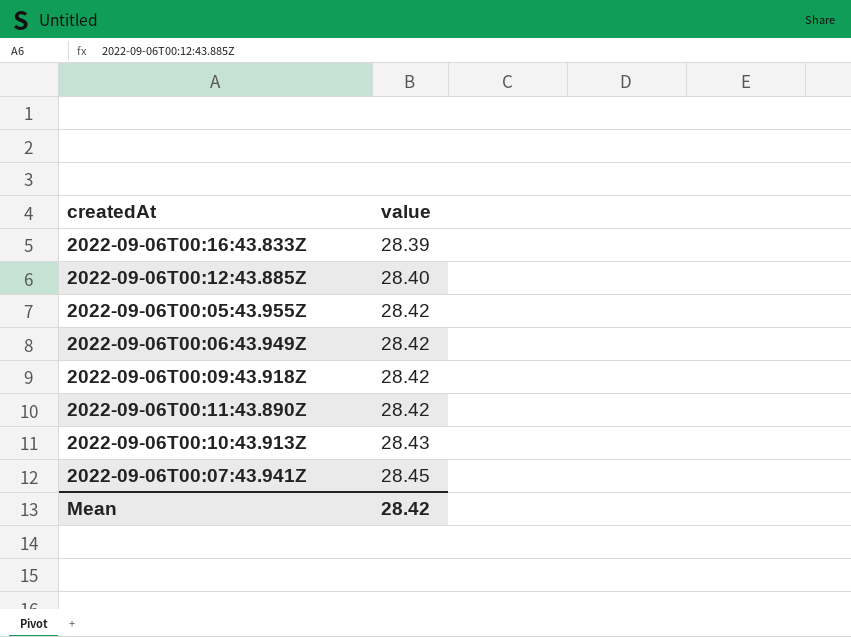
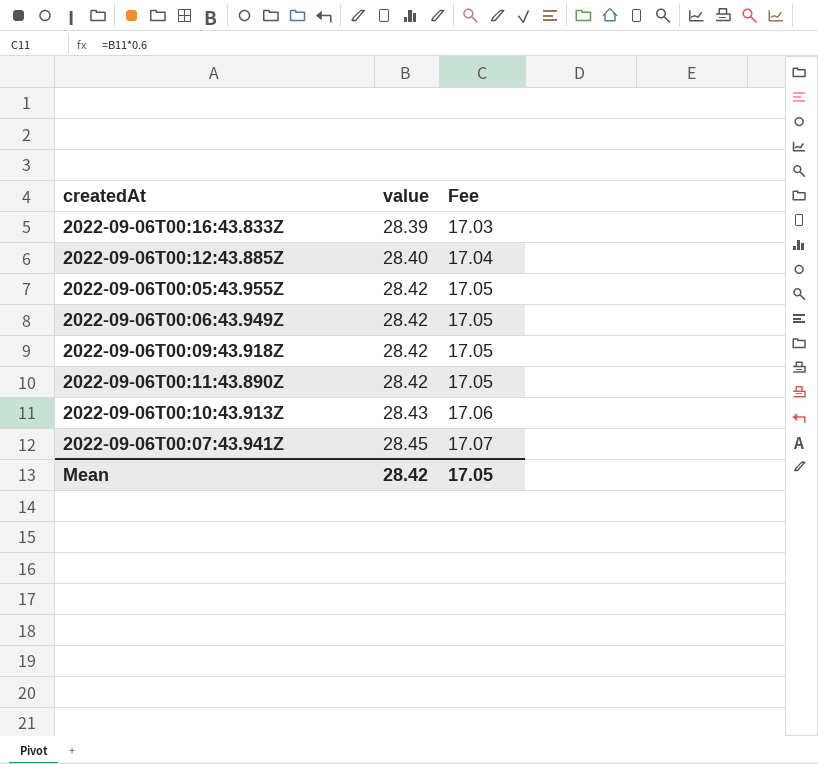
column Fee | formula: none -> [value] * 0.6

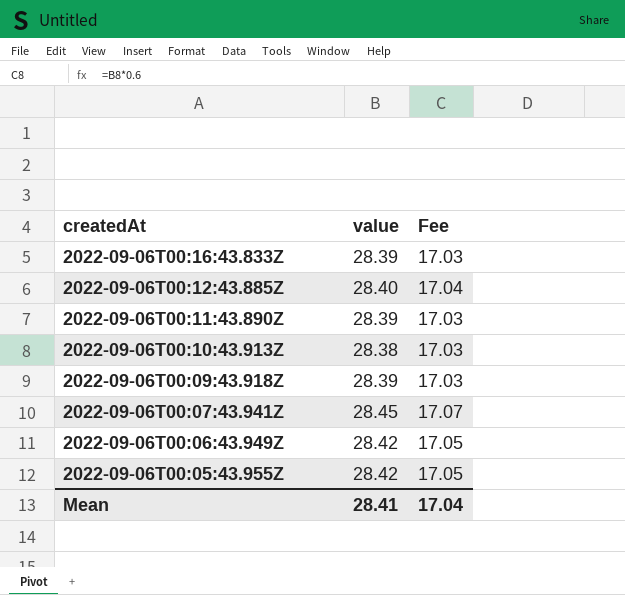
row order: value ascending -> createdAt descending
2022-09-06T00:11:43.890Z | value: 28.42 -> 28.39
2022-09-06T00:11:43.890Z | Fee: 17.05 -> 17.03
2022-09-06T00:10:43.913Z | value: 28.43 -> 28.38
2022-09-06T00:10:43.913Z | Fee: 17.06 -> 17.03
2022-09-06T00:09:43.918Z | value: 28.42 -> 28.39
2022-09-06T00:09:43.918Z | Fee: 17.05 -> 17.03
Mean | value: 28.42 -> 28.41
Mean | Fee: 17.05 -> 17.04

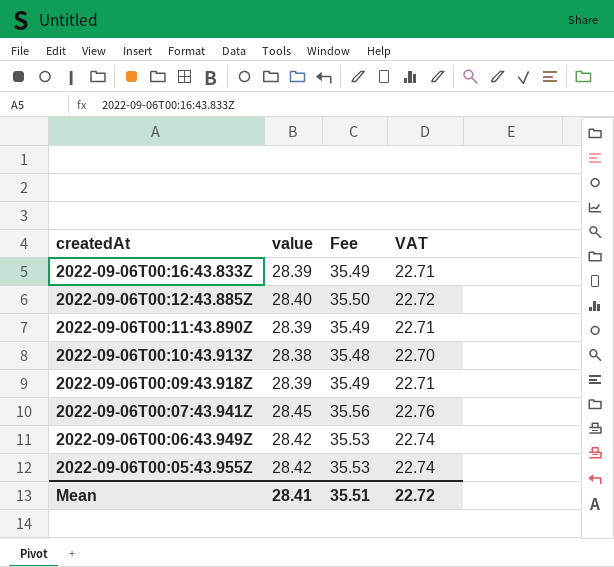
column Fee | formula: [value] * 0.6 -> [value] * 1.25
column VAT | formula: none -> [value] * 0.8
Mean | Fee: 17.04 -> 35.51

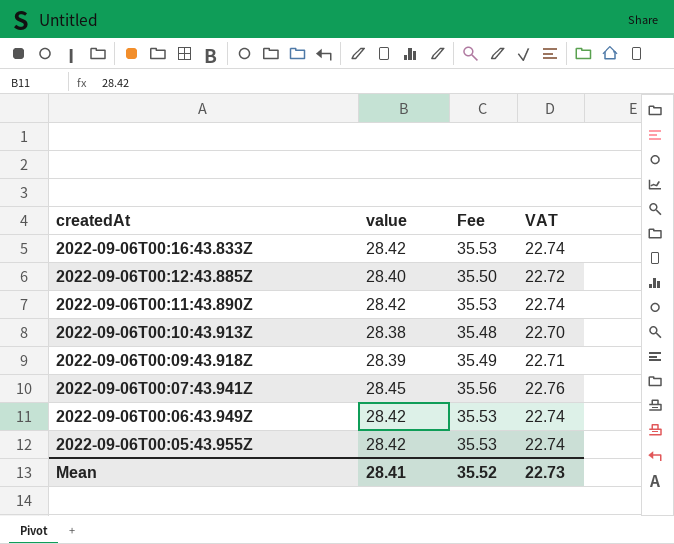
2022-09-06T00:16:43.833Z | value: 28.39 -> 28.42
2022-09-06T00:16:43.833Z | Fee: 35.49 -> 35.53
2022-09-06T00:16:43.833Z | VAT: 22.71 -> 22.74
2022-09-06T00:11:43.890Z | value: 28.39 -> 28.42
2022-09-06T00:11:43.890Z | Fee: 35.49 -> 35.53
2022-09-06T00:11:43.890Z | VAT: 22.71 -> 22.74
Mean | Fee: 35.51 -> 35.52
Mean | VAT: 22.72 -> 22.73

